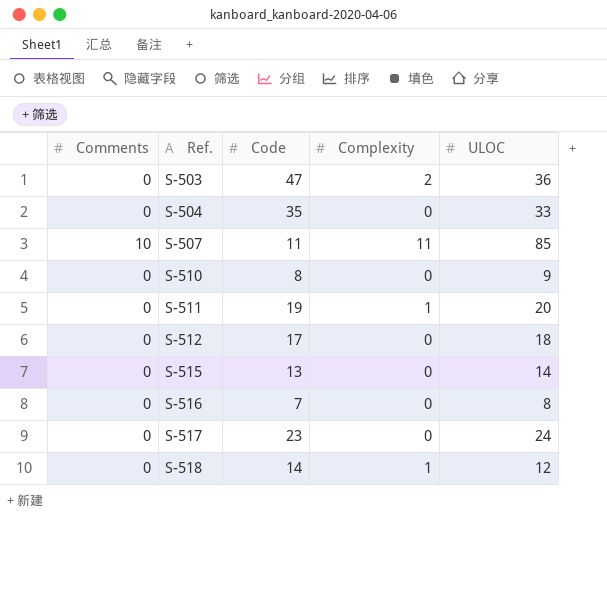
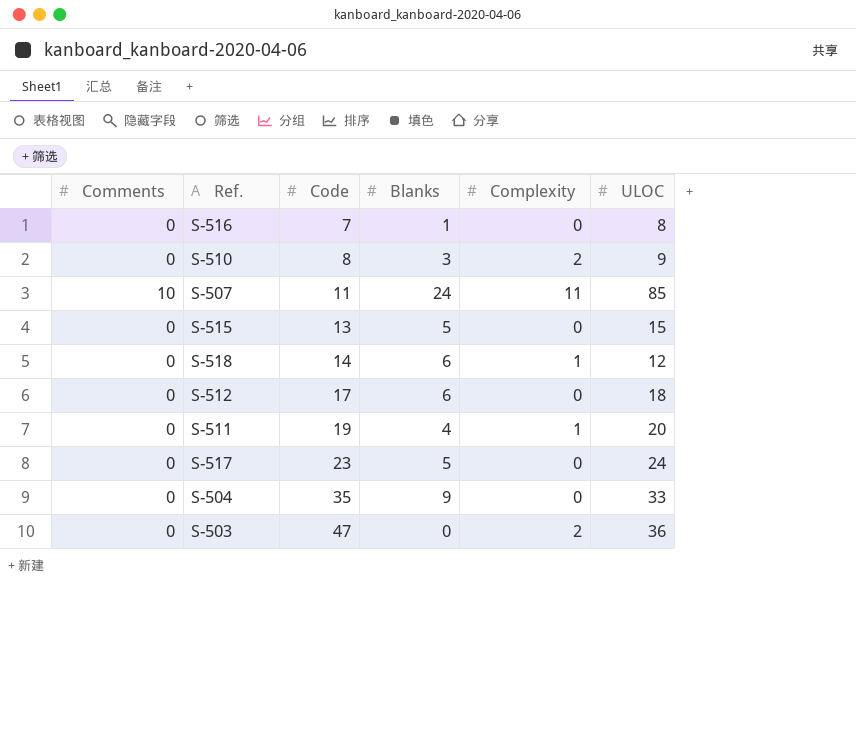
row order: Ref. ascending -> Code ascending
column Blanks | position: none -> 4
S-510 | Complexity: 0 -> 2
S-515 | ULOC: 14 -> 15

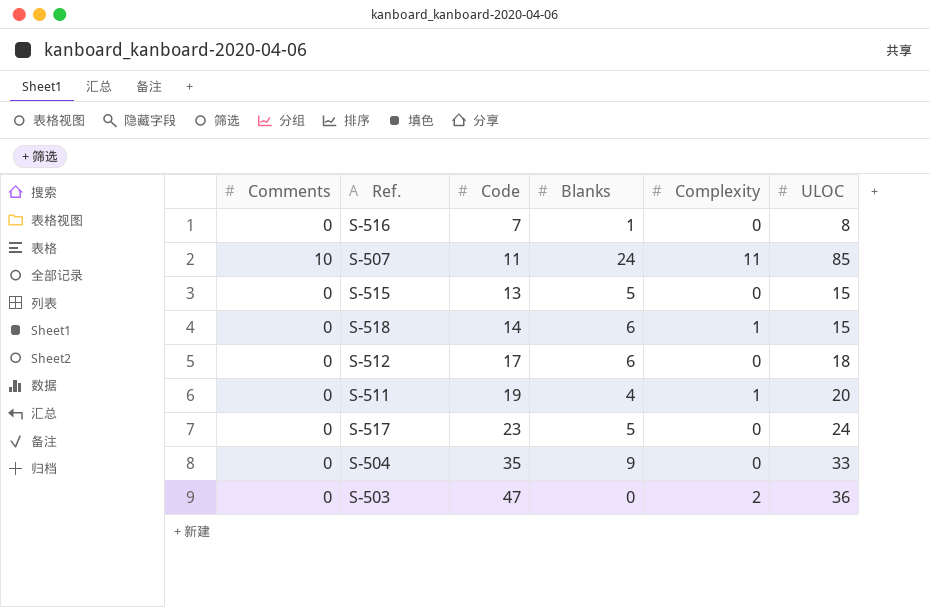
row S-510: 0 | 8 | 3 | 2 | 9 -> none
S-518 | ULOC: 12 -> 15

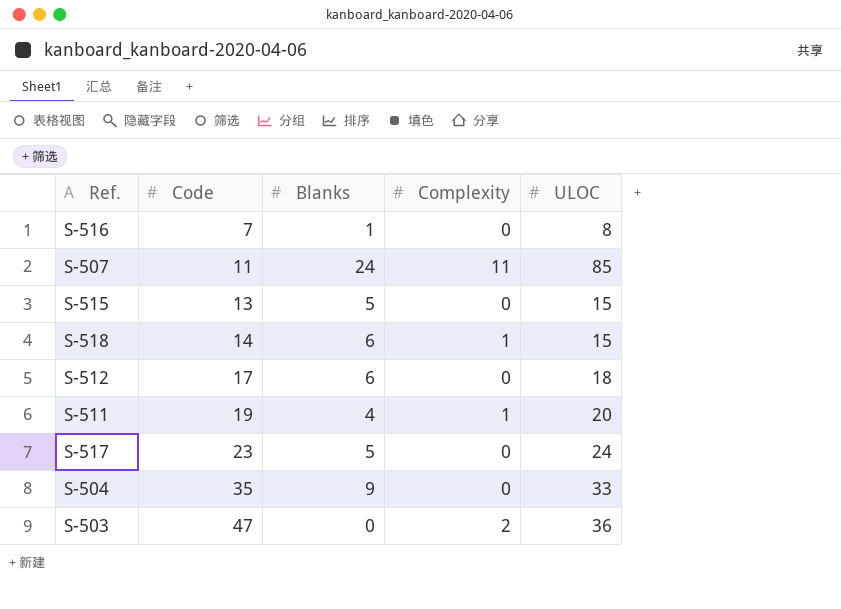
column Comments | position: 1 -> none

